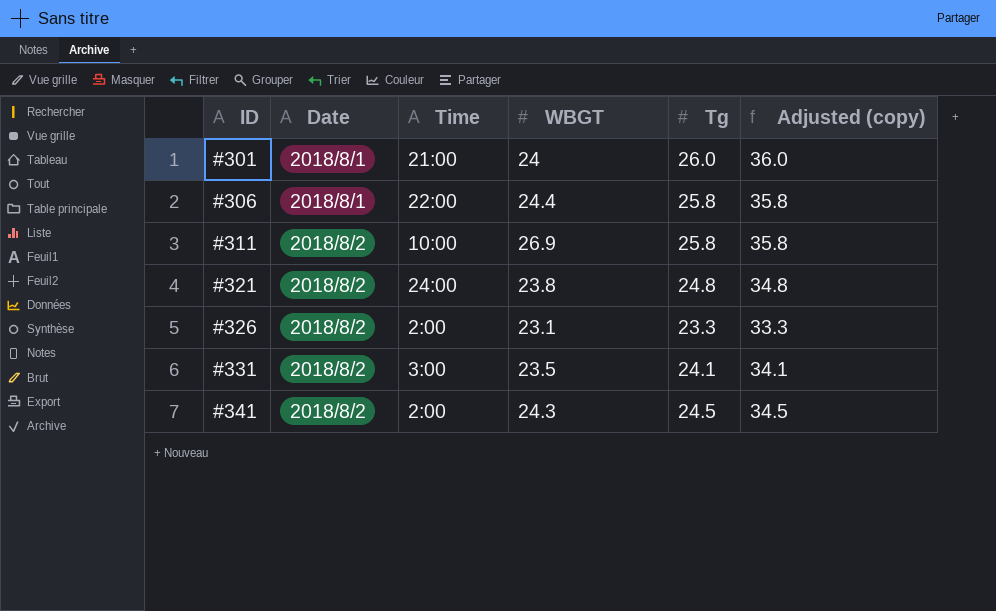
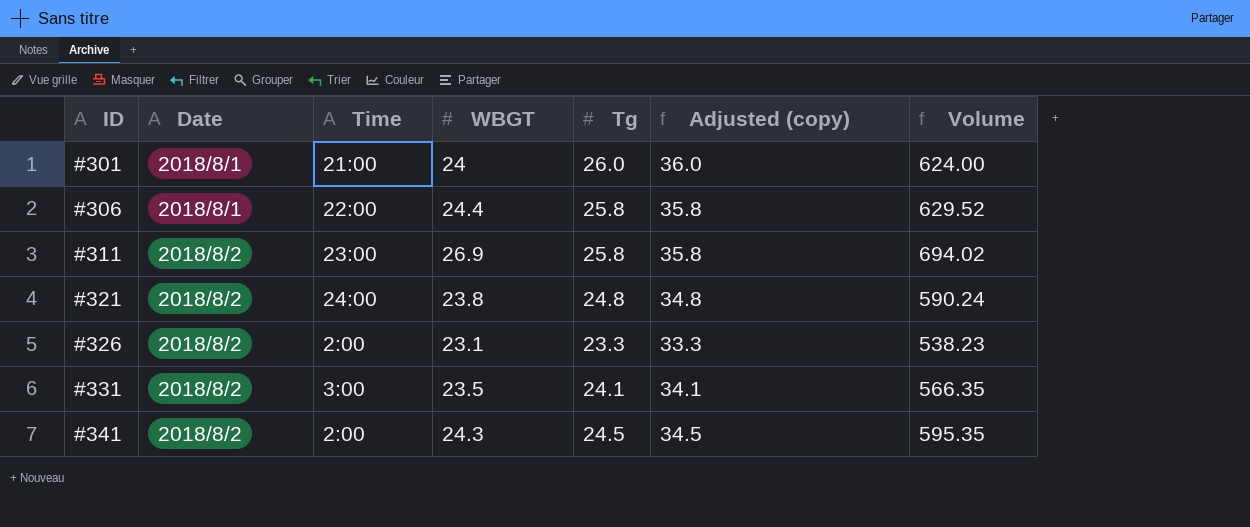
column Volume | formula: none -> [WBGT] * [Tg]
#311 | Time: 10:00 -> 23:00

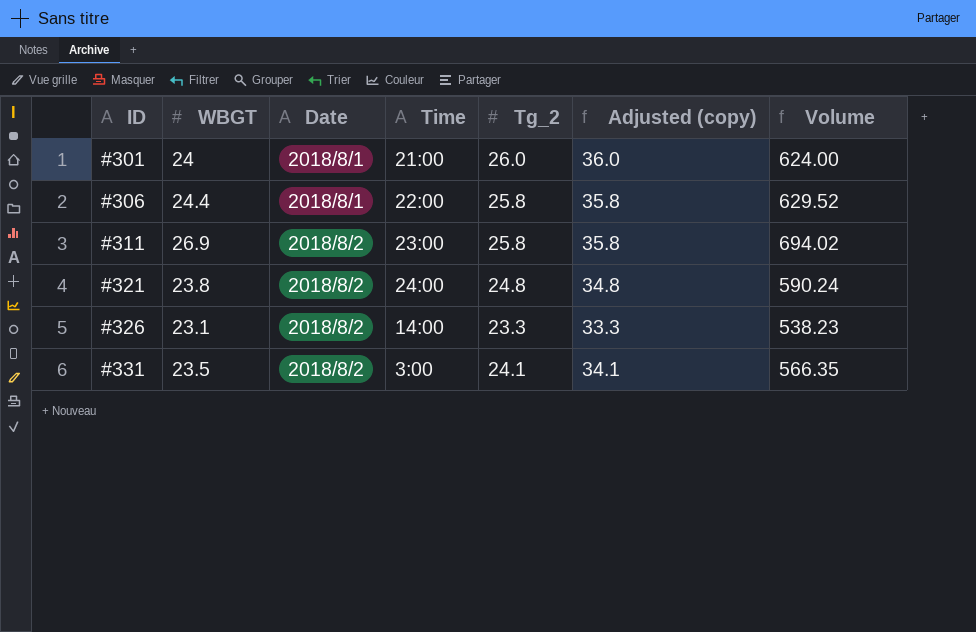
column WBGT | position: 4 -> 2
column name: Tg -> Tg_2
row #341: 2018/8/2 | 2:00 | 24.3 | 24.5 | 34.5 | 595.35 -> none
#326 | Time: 2:00 -> 14:00

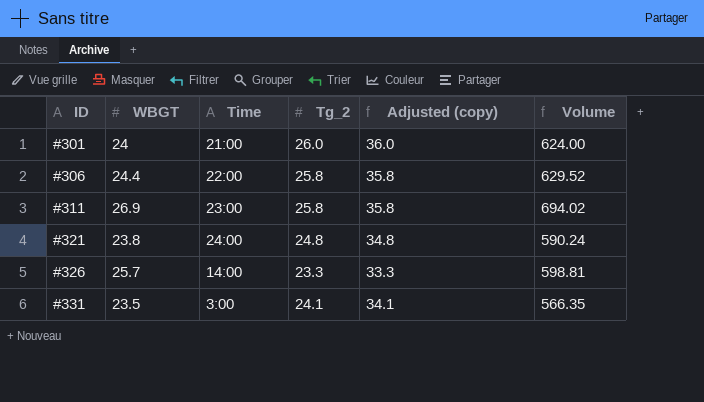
column Date | position: 3 -> none
#326 | WBGT: 23.1 -> 25.7
#326 | Volume: 538.23 -> 598.81

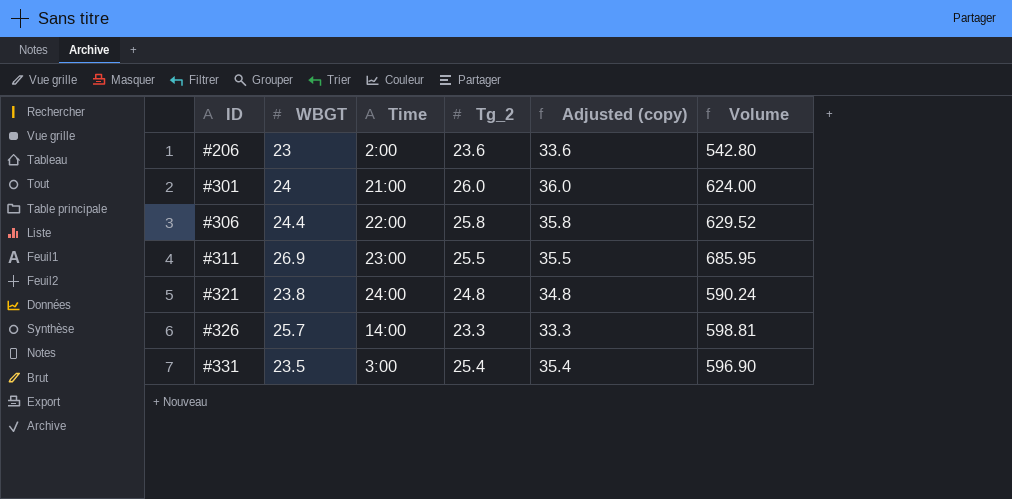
row #206: none -> 23 | 2:00 | 23.6 | 33.6 | 542.80
#311 | Tg_2: 25.8 -> 25.5
#311 | Adjusted (copy): 35.8 -> 35.5
#311 | Volume: 694.02 -> 685.95
#331 | Tg_2: 24.1 -> 25.4
#331 | Adjusted (copy): 34.1 -> 35.4
#331 | Volume: 566.35 -> 596.90

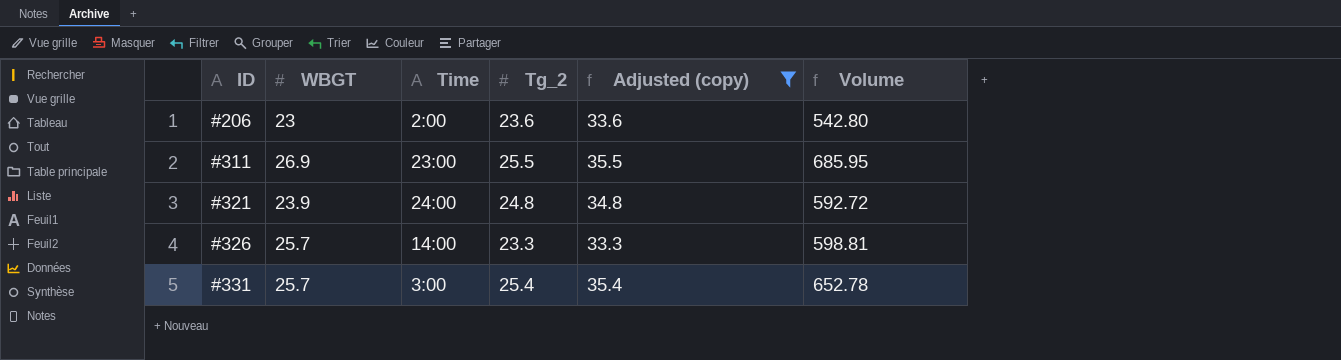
filter: none -> Adjusted (copy) <= 35.5
#321 | WBGT: 23.8 -> 23.9
#321 | Volume: 590.24 -> 592.72
#331 | WBGT: 23.5 -> 25.7
#331 | Volume: 596.90 -> 652.78

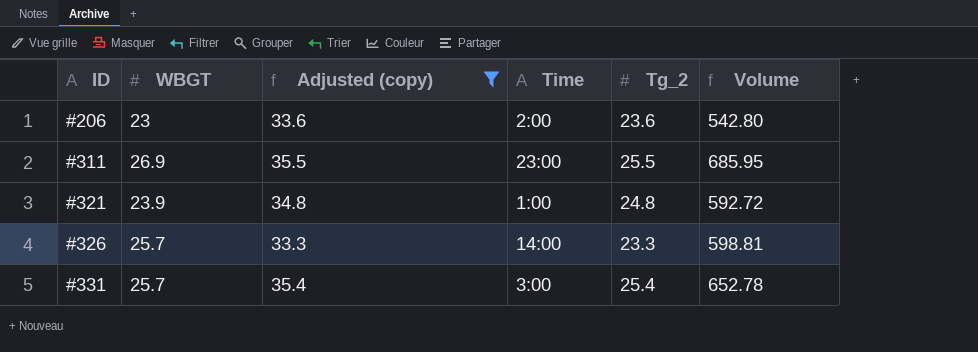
column Adjusted (copy) | position: 5 -> 3
#321 | Time: 24:00 -> 1:00

